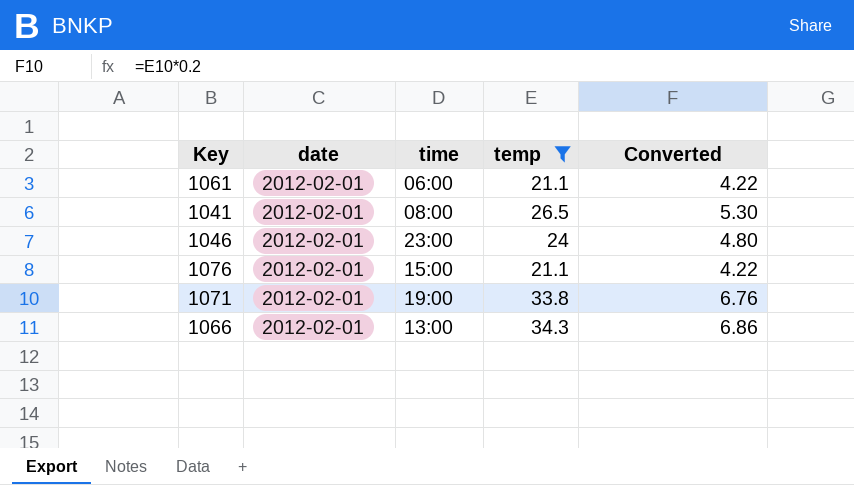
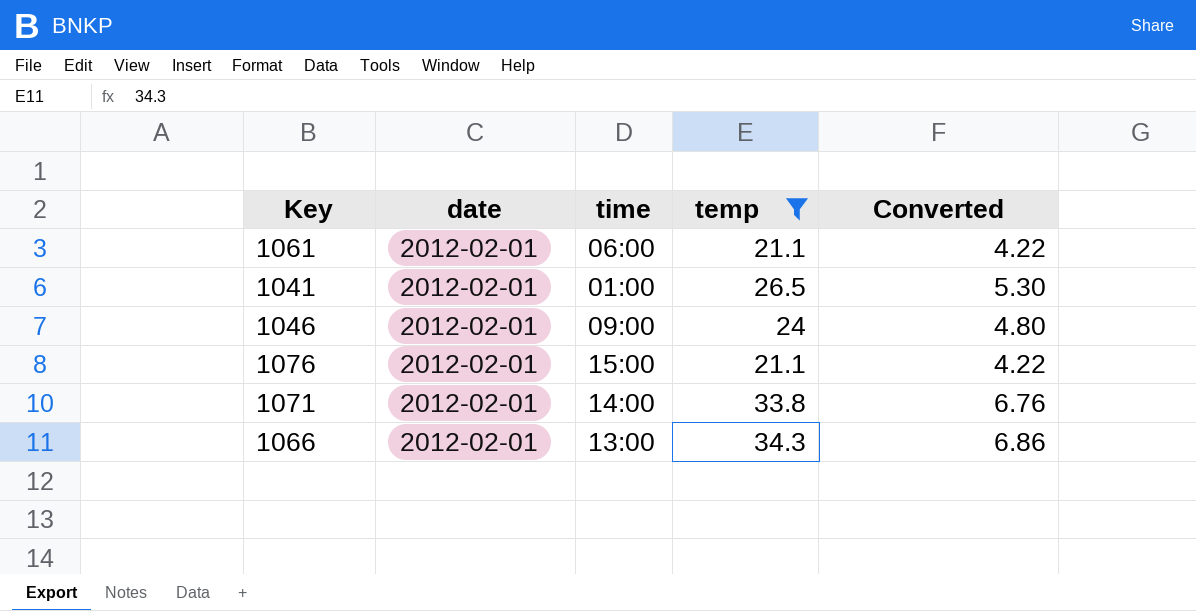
1041 | time: 08:00 -> 01:00
1046 | time: 23:00 -> 09:00
1071 | time: 19:00 -> 14:00

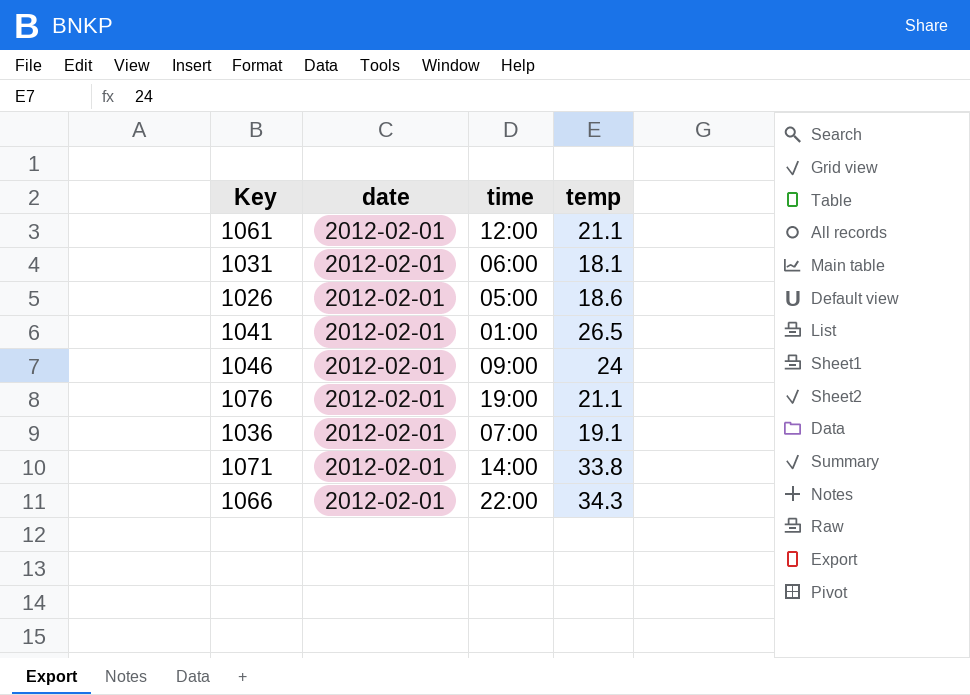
filter: temp >= 21.1 -> none
column Converted | formula: [temp] * 0.2 -> none
1061 | time: 06:00 -> 12:00
1076 | time: 15:00 -> 19:00
1066 | time: 13:00 -> 22:00

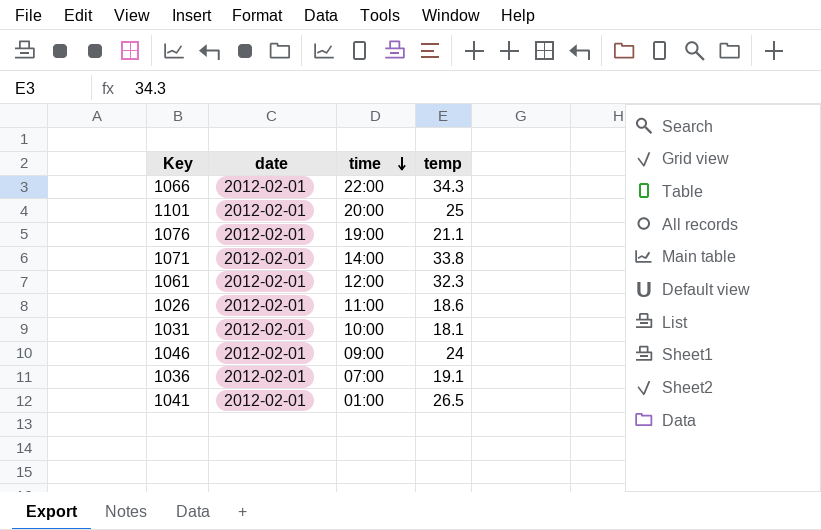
row order: none -> time descending
row 1101: none -> 2012-02-01 | 20:00 | 25
1061 | temp: 21.1 -> 32.3
1026 | time: 05:00 -> 11:00
1031 | time: 06:00 -> 10:00

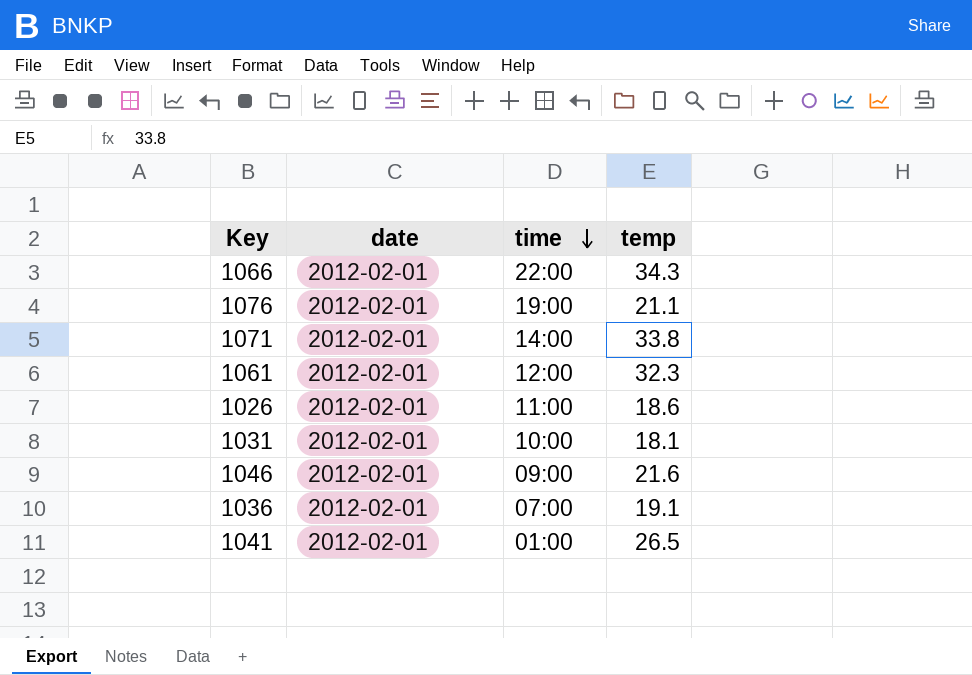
row 1101: 2012-02-01 | 20:00 | 25 -> none
1046 | temp: 24 -> 21.6

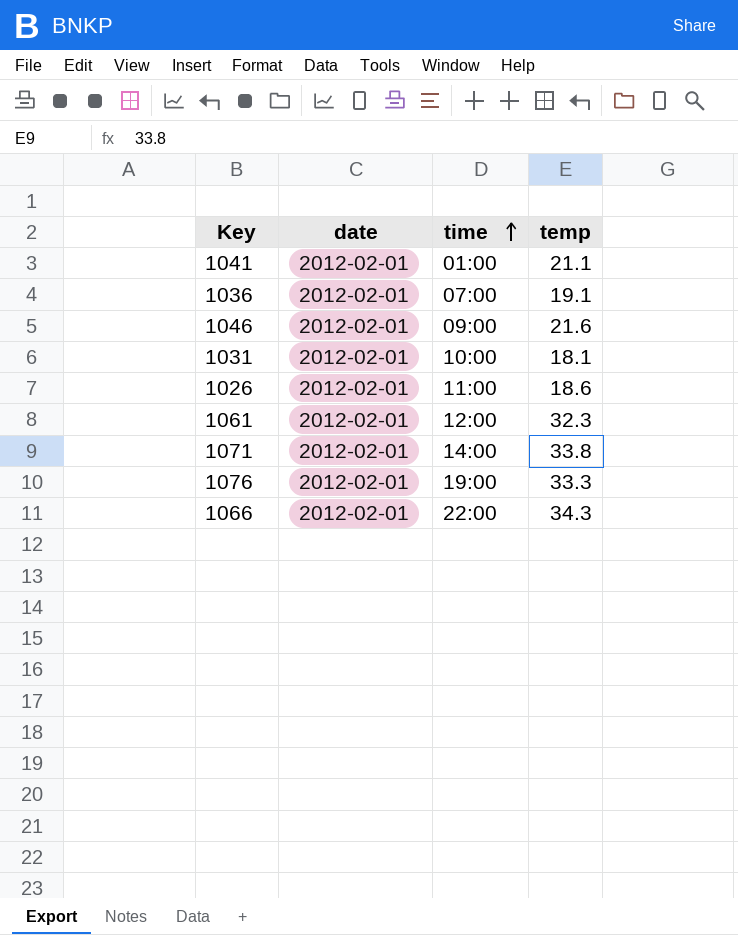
row order: time descending -> time ascending
1041 | temp: 26.5 -> 21.1
1076 | temp: 21.1 -> 33.3

